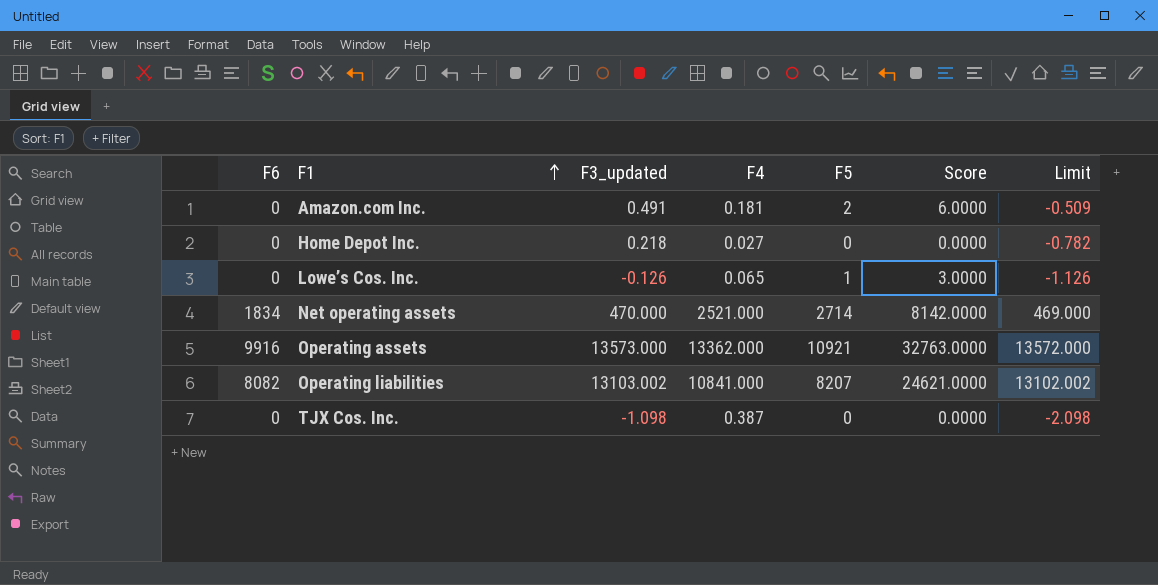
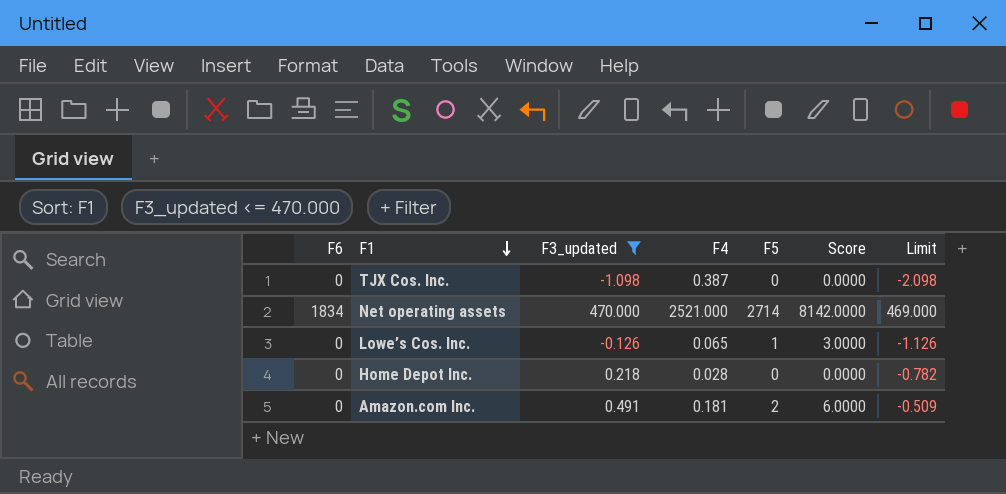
filter: none -> F3_updated <= 470.000
row order: F1 ascending -> F1 descending
Home Depot Inc. | F4: 0.027 -> 0.028

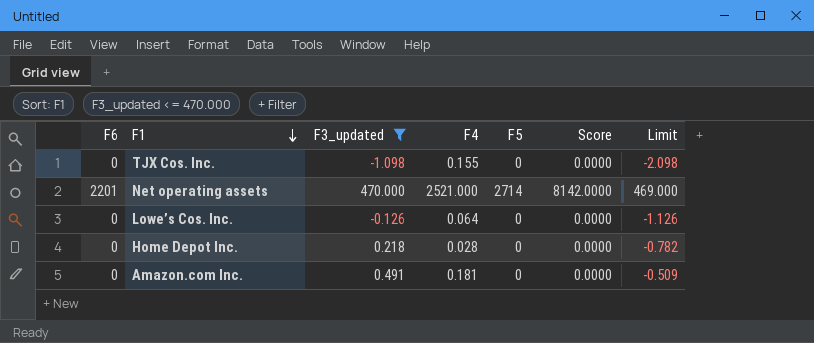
TJX Cos. Inc. | F4: 0.387 -> 0.155
Net operating assets | F6: 1834 -> 2201
Lowe’s Cos. Inc. | F4: 0.065 -> 0.064
Lowe’s Cos. Inc. | F5: 1 -> 0
Lowe’s Cos. Inc. | Score: 3.0000 -> 0.0000
Amazon.com Inc. | F5: 2 -> 0
Amazon.com Inc. | Score: 6.0000 -> 0.0000

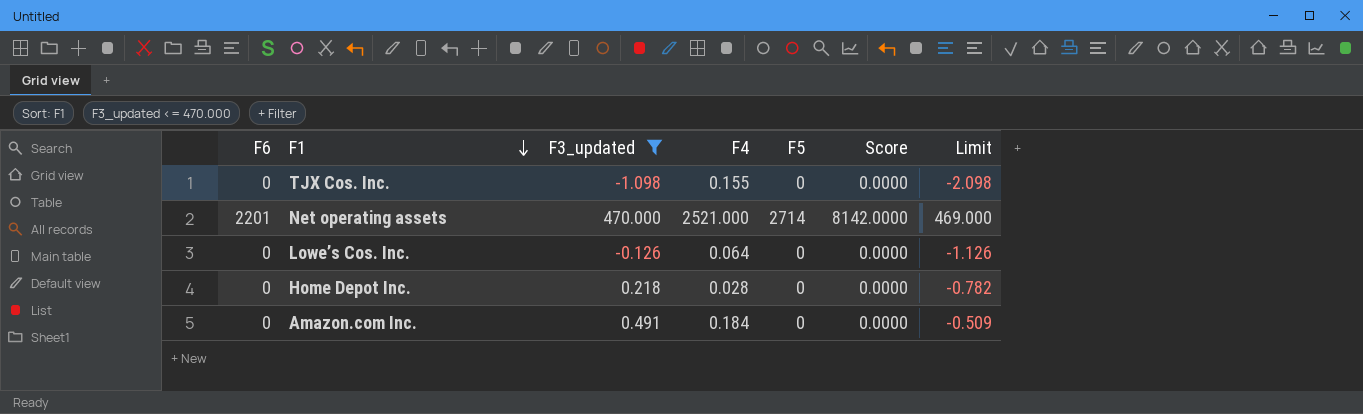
Amazon.com Inc. | F4: 0.181 -> 0.184

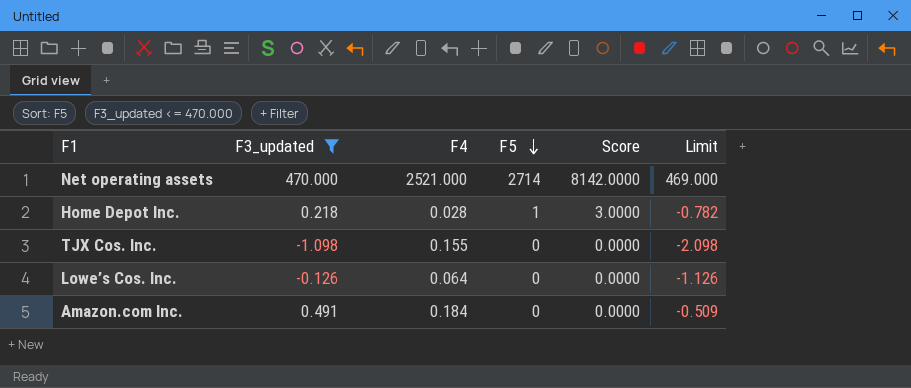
row order: F1 descending -> F5 descending
column F6 | position: 1 -> none
Home Depot Inc. | F5: 0 -> 1
Home Depot Inc. | Score: 0.0000 -> 3.0000

